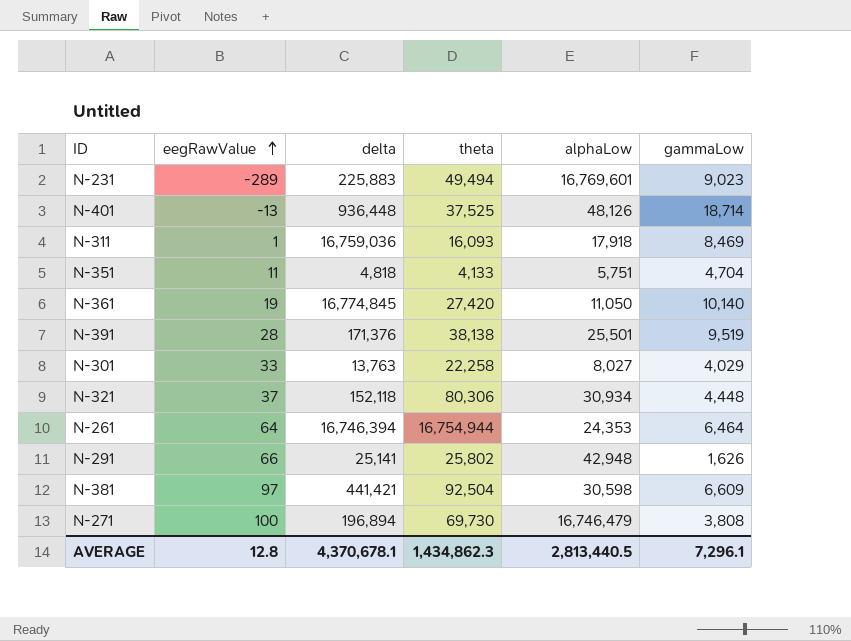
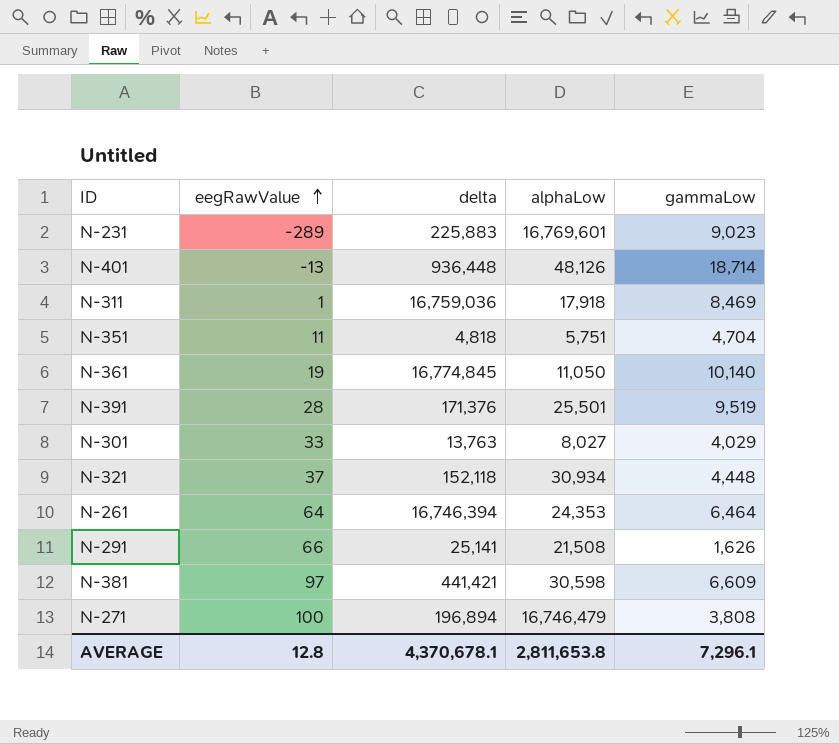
column theta | position: 4 -> none
N-291 | alphaLow: 42,948 -> 21,508
AVERAGE | alphaLow: 2,813,440.5 -> 2,811,653.8

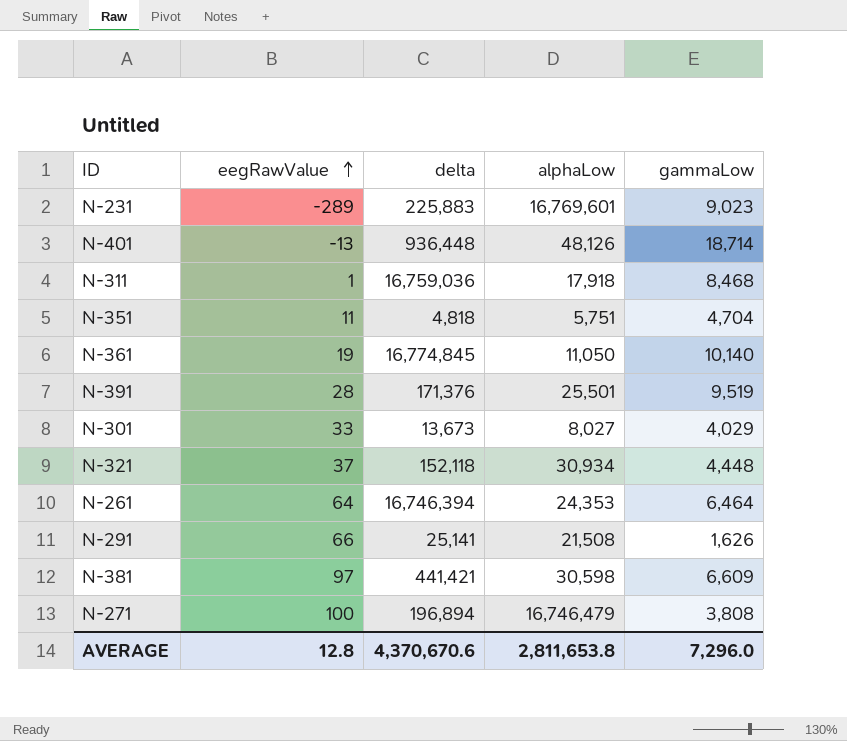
N-311 | gammaLow: 8,469 -> 8,468
N-301 | delta: 13,763 -> 13,673
AVERAGE | delta: 4,370,678.1 -> 4,370,670.6
AVERAGE | gammaLow: 7,296.1 -> 7,296.0

